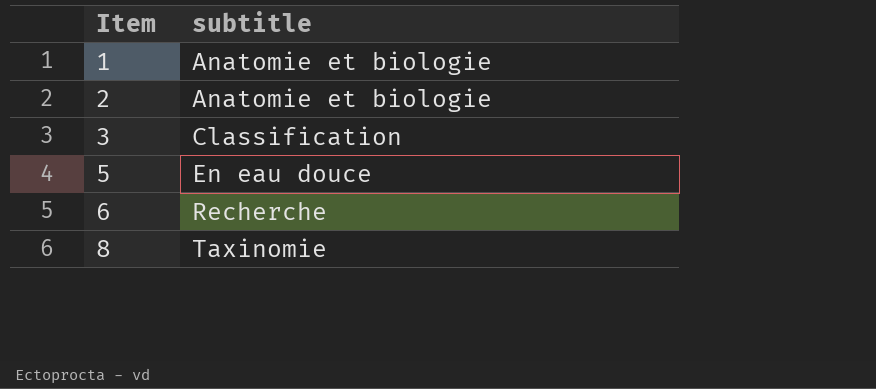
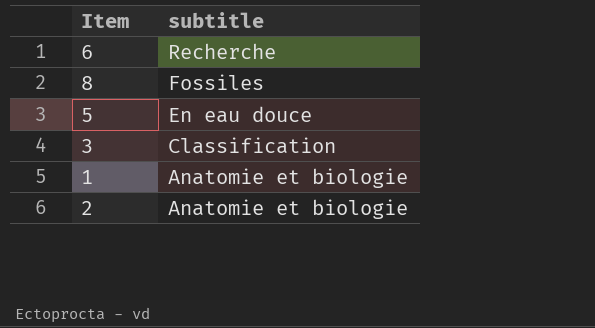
row order: Item ascending -> subtitle descending
8 | subtitle: Taxinomie -> Fossiles

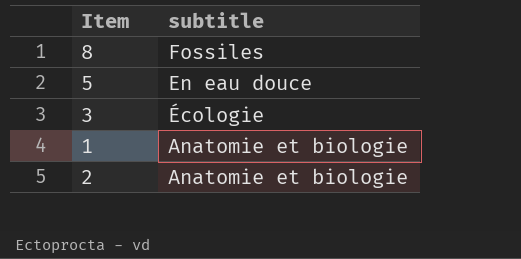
row 6: Recherche -> none
3 | subtitle: Classification -> Écologie

